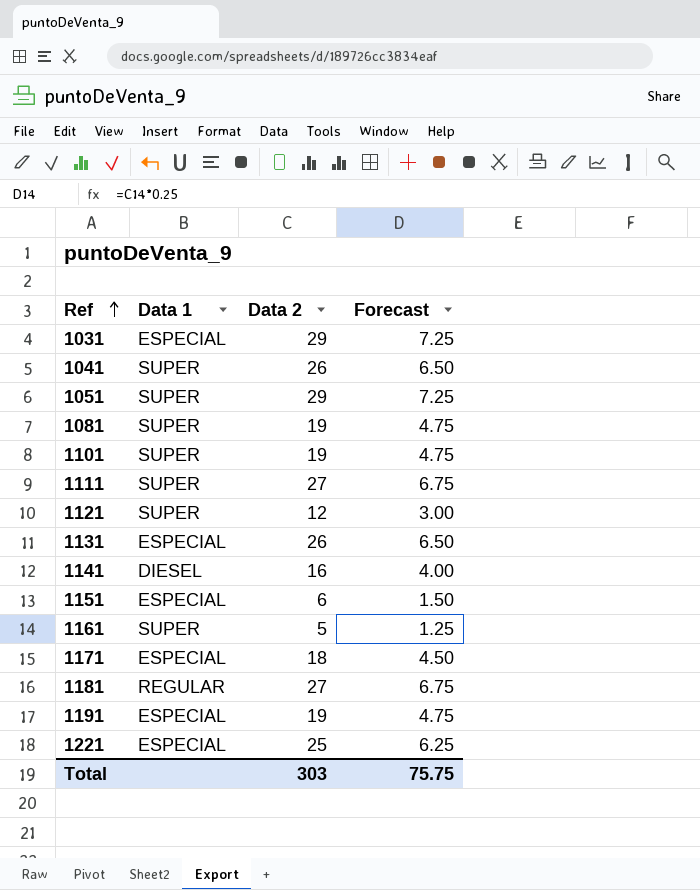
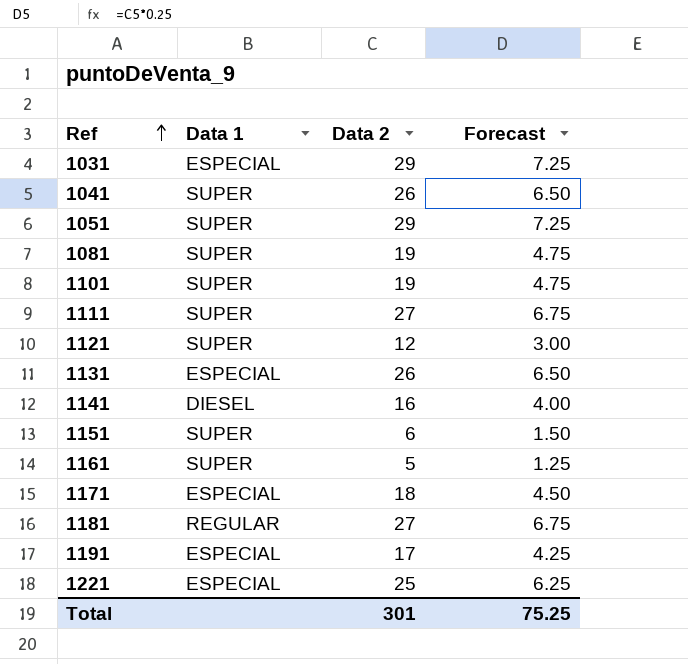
1151 | Data 1: ESPECIAL -> SUPER
1191 | Data 2: 19 -> 17
1191 | Forecast: 4.75 -> 4.25
Total | Data 2: 303 -> 301
Total | Forecast: 75.75 -> 75.25

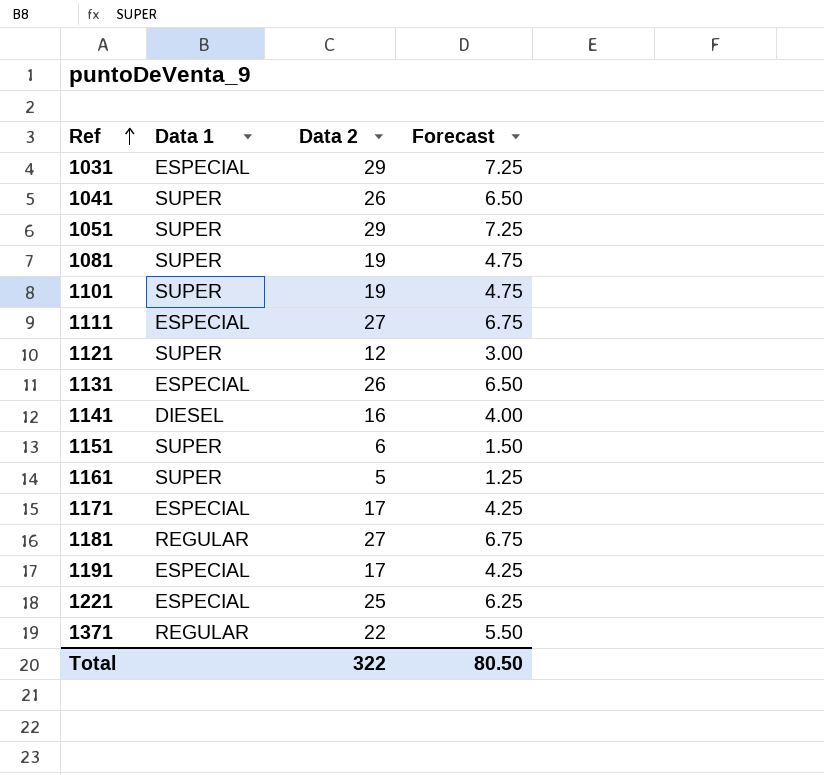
1111 | Data 1: SUPER -> ESPECIAL
1171 | Data 2: 18 -> 17
1171 | Forecast: 4.50 -> 4.25
row 1371: none -> REGULAR | 22 | 5.50
Total | Data 2: 301 -> 322
Total | Forecast: 75.25 -> 80.50

